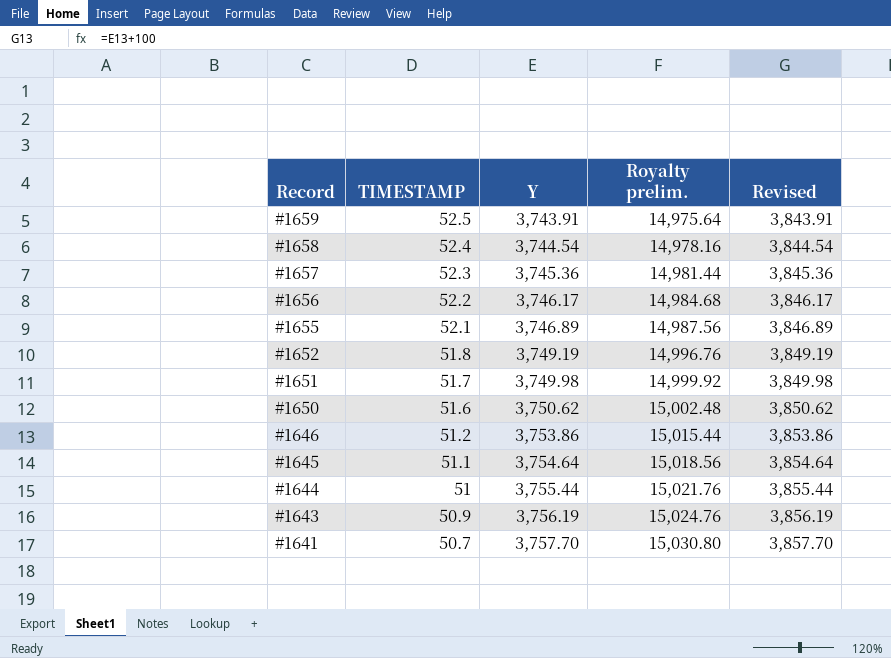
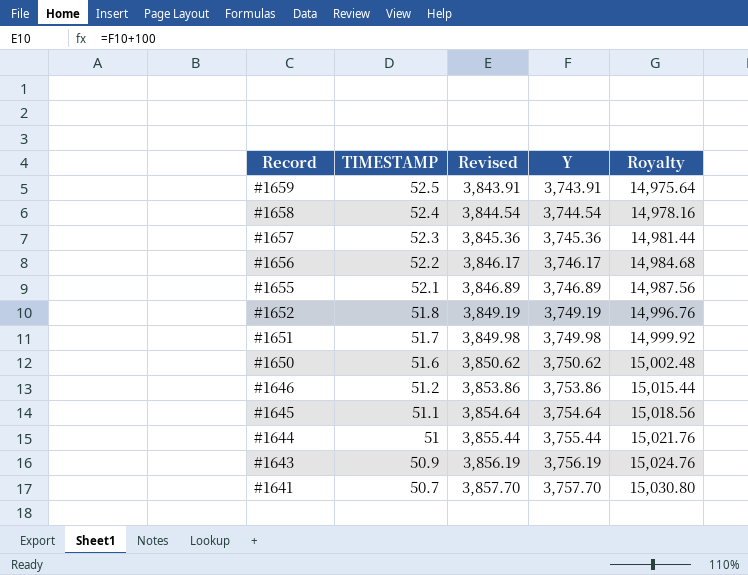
column Revised | position: 5 -> 3
column name: Royalty prelim. -> Royalty

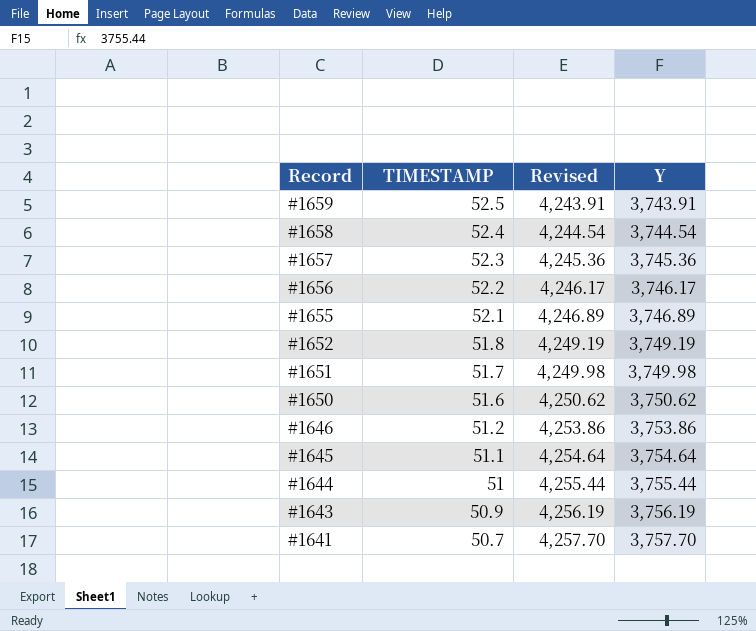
column Royalty | formula: [Y] * 4 -> none
column Revised | formula: [Y] + 100 -> [Y] + 500

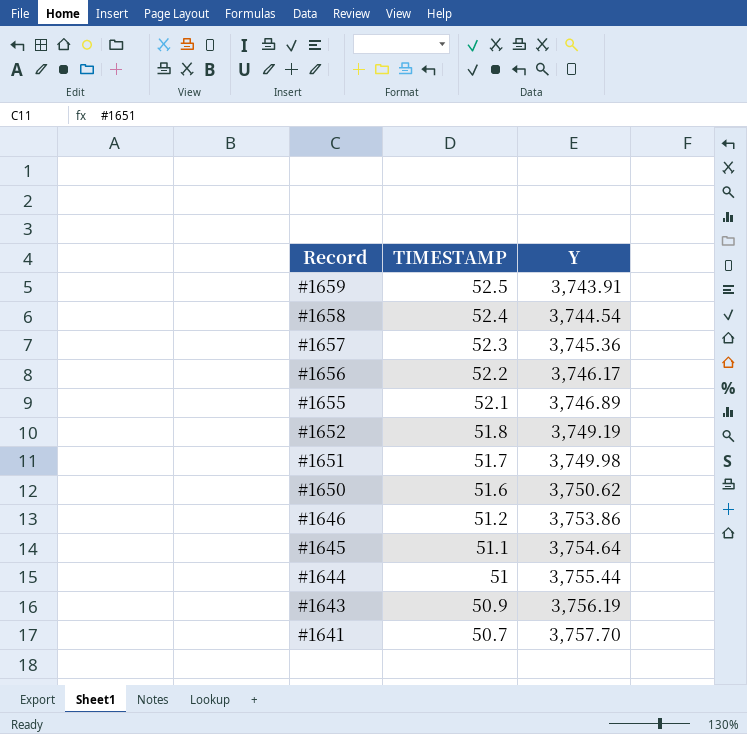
column Revised | formula: [Y] + 500 -> none

